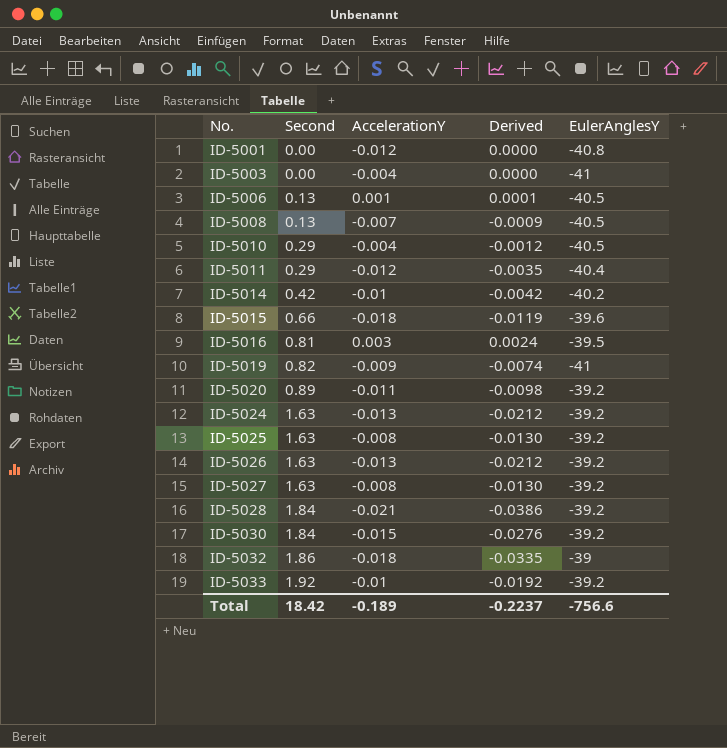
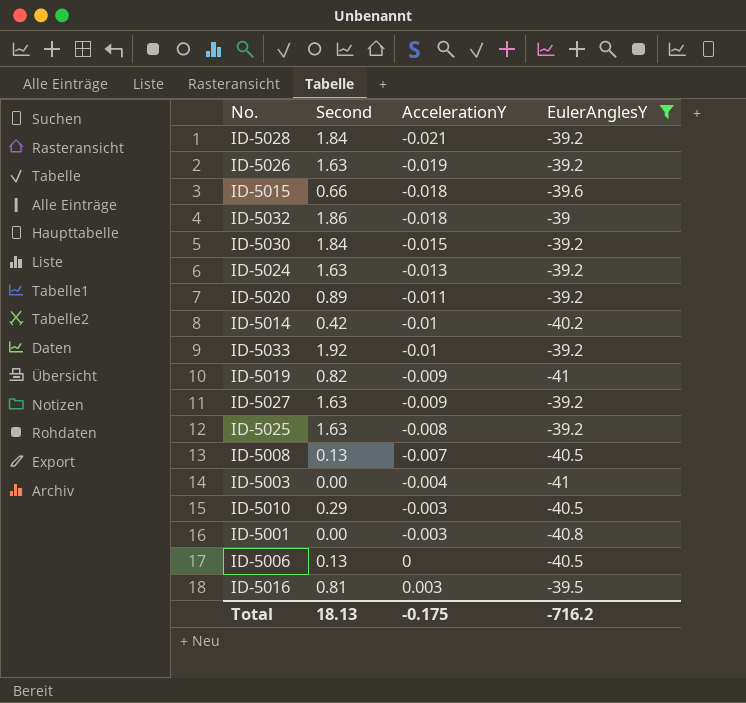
filter: none -> EulerAnglesY != -40.4
row order: No. ascending -> AccelerationY ascending
column Derived | formula: [Second] * [AccelerationY] -> none
ID-5026 | AccelerationY: -0.013 -> -0.019
ID-5027 | AccelerationY: -0.008 -> -0.009
ID-5010 | AccelerationY: -0.004 -> -0.003
ID-5001 | AccelerationY: -0.012 -> -0.003
ID-5006 | AccelerationY: 0.001 -> 0
Total | Second: 18.42 -> 18.13
Total | AccelerationY: -0.189 -> -0.175
Total | EulerAnglesY: -756.6 -> -716.2

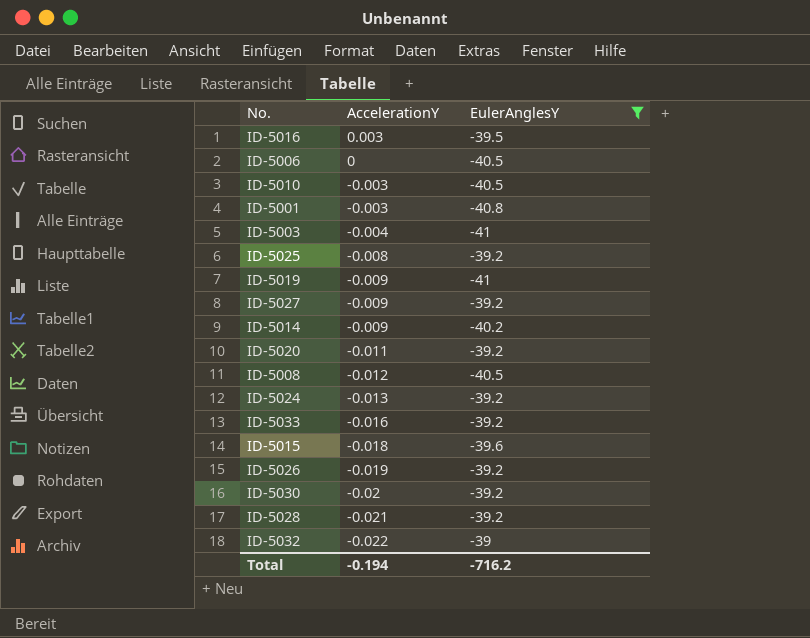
row order: AccelerationY ascending -> AccelerationY descending
column Second | position: 2 -> none
ID-5014 | AccelerationY: -0.01 -> -0.009
ID-5008 | AccelerationY: -0.007 -> -0.012
ID-5033 | AccelerationY: -0.01 -> -0.016
ID-5030 | AccelerationY: -0.015 -> -0.02
ID-5032 | AccelerationY: -0.018 -> -0.022
Total | AccelerationY: -0.175 -> -0.194

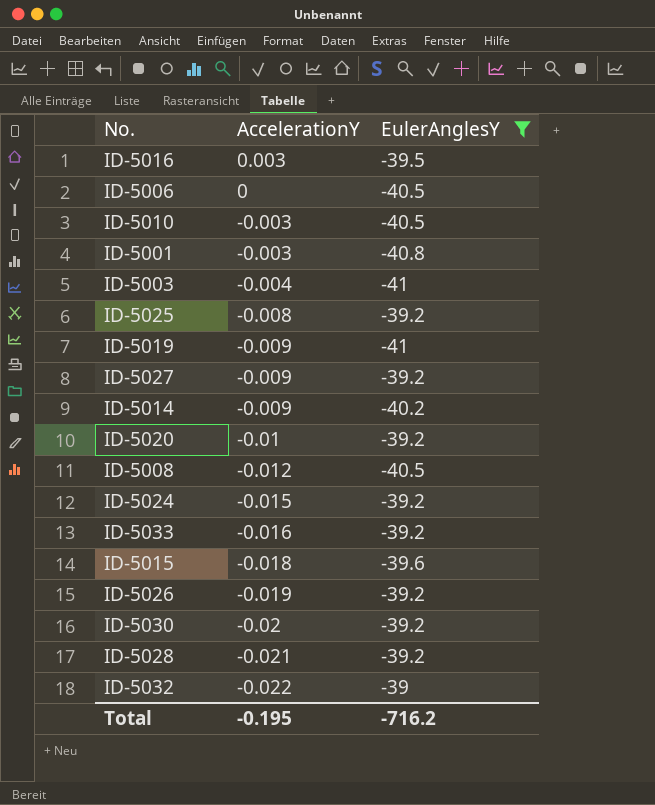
ID-5020 | AccelerationY: -0.011 -> -0.01
ID-5024 | AccelerationY: -0.013 -> -0.015
Total | AccelerationY: -0.194 -> -0.195

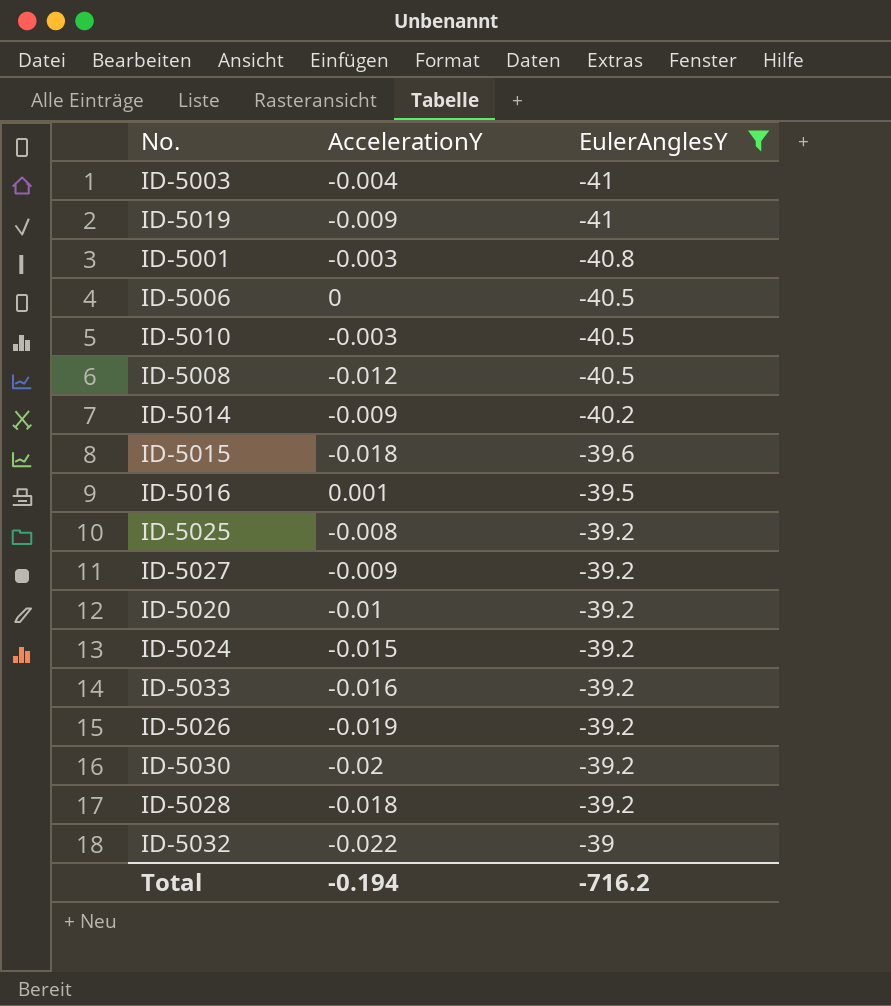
row order: AccelerationY descending -> EulerAnglesY ascending
ID-5016 | AccelerationY: 0.003 -> 0.001
ID-5028 | AccelerationY: -0.021 -> -0.018
Total | AccelerationY: -0.195 -> -0.194

